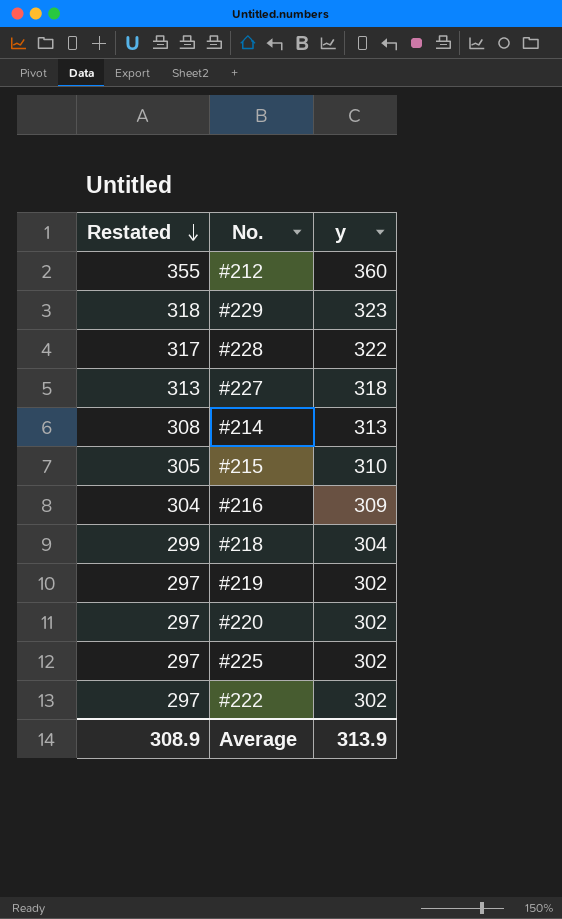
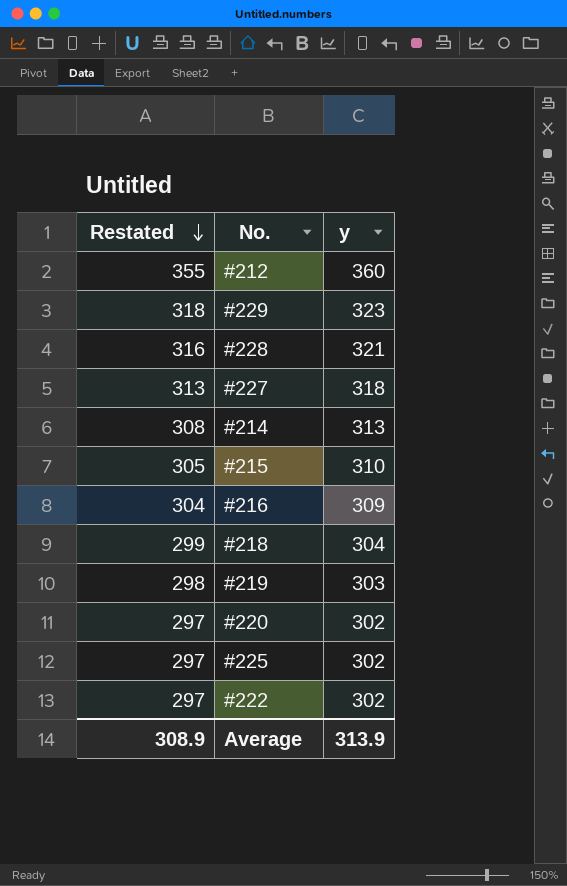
#228 | Restated: 317 -> 316
#228 | y: 322 -> 321
#219 | Restated: 297 -> 298
#219 | y: 302 -> 303

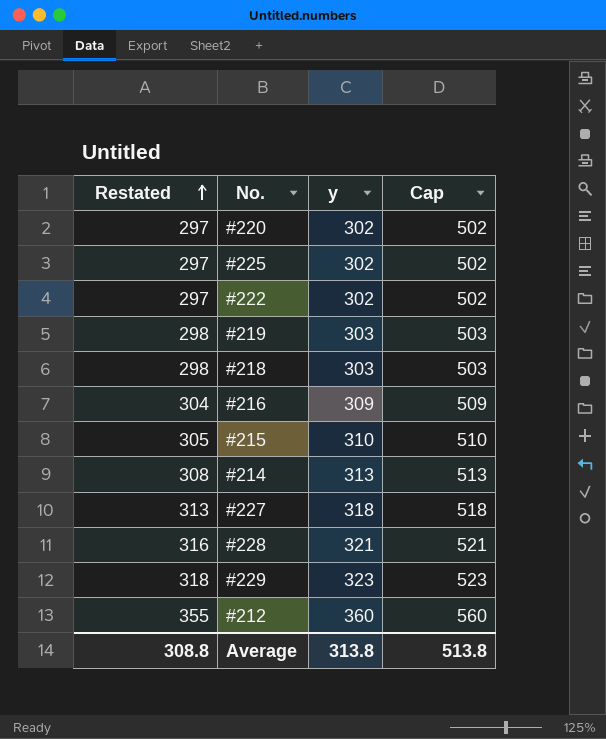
row order: Restated descending -> Restated ascending
column Cap | formula: none -> [y] + 200
#218 | Restated: 299 -> 298
#218 | y: 304 -> 303
Average | Restated: 308.9 -> 308.8
Average | y: 313.9 -> 313.8

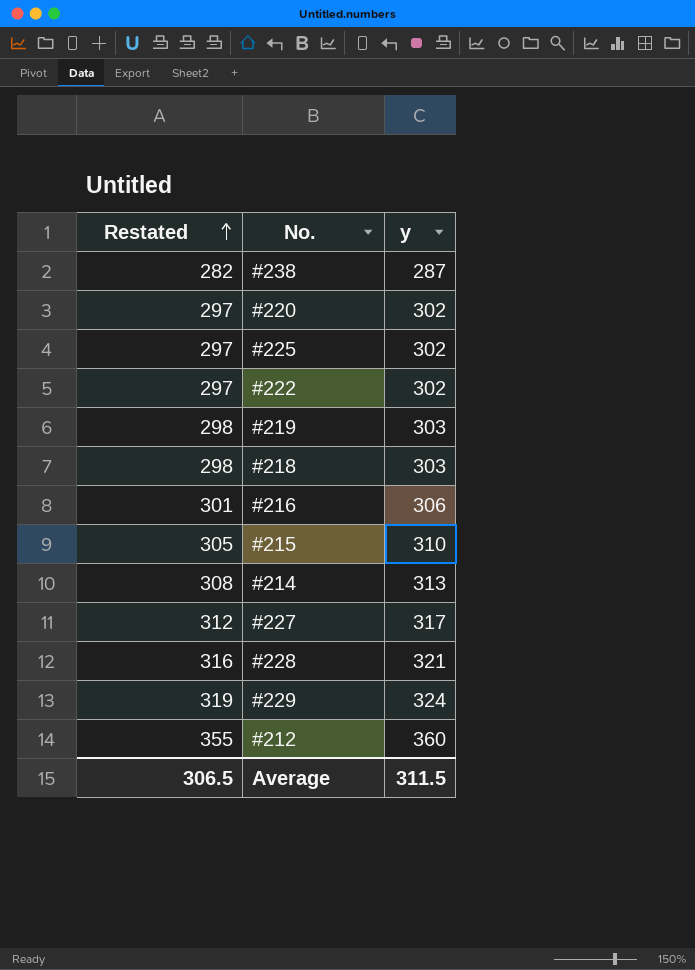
column Cap | formula: [y] + 200 -> none
row #238: none -> 282 | 287
#216 | Restated: 304 -> 301
#216 | y: 309 -> 306
#227 | Restated: 313 -> 312
#227 | y: 318 -> 317
#229 | Restated: 318 -> 319
#229 | y: 323 -> 324
Average | Restated: 308.8 -> 306.5
Average | y: 313.8 -> 311.5

